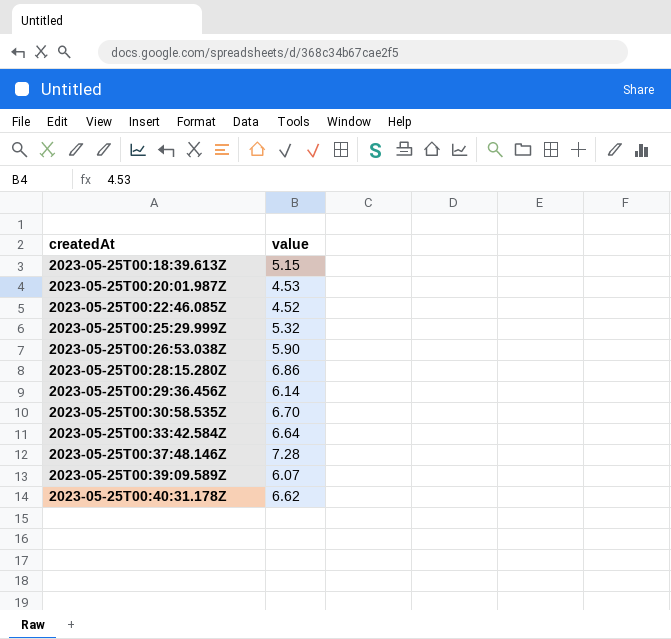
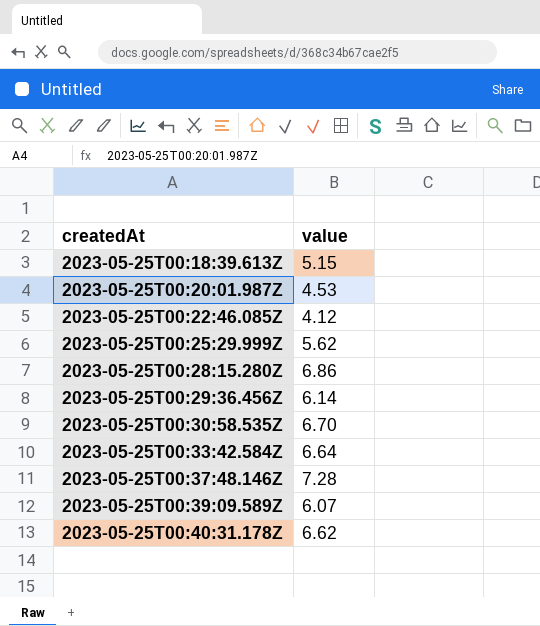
row 2023-05-25T00:26:53.038Z: 5.90 -> none
2023-05-25T00:22:46.085Z | value: 4.52 -> 4.12
2023-05-25T00:25:29.999Z | value: 5.32 -> 5.62

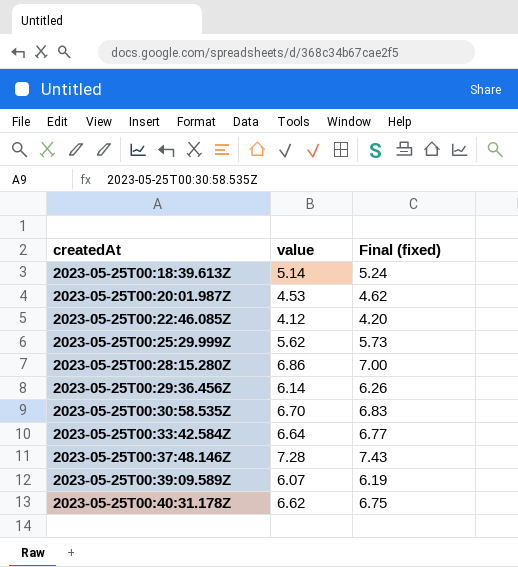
column Final (fixed) | formula: none -> [value] * 1.02
2023-05-25T00:18:39.613Z | value: 5.15 -> 5.14

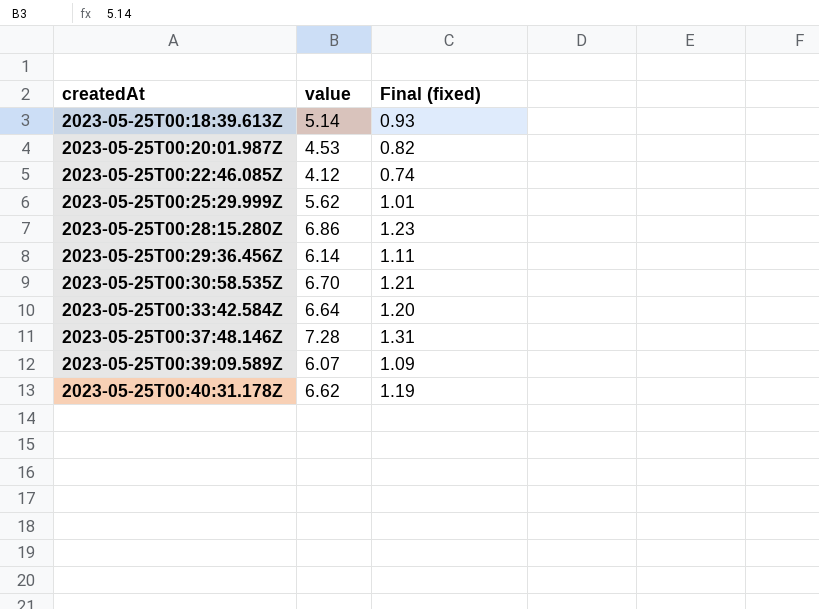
column Final (fixed) | formula: [value] * 1.02 -> [value] * 0.18

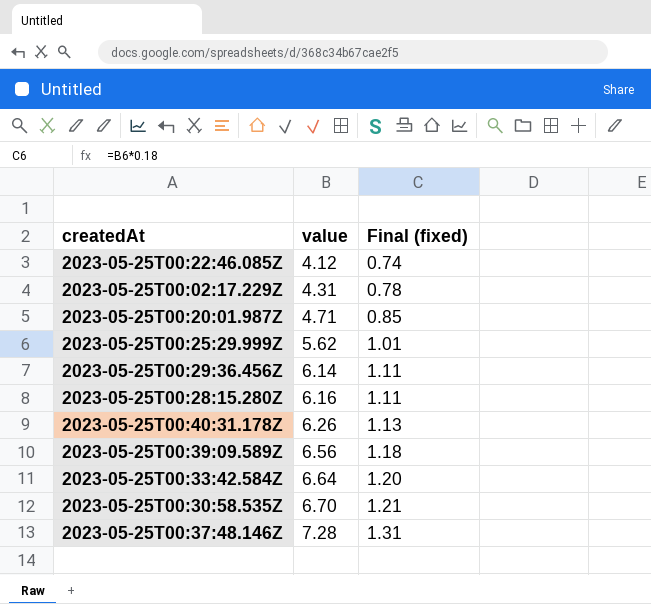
row order: createdAt ascending -> value ascending
row 2023-05-25T00:18:39.613Z: 5.14 | 0.93 -> none
row 2023-05-25T00:02:17.229Z: none -> 4.31 | 0.78
2023-05-25T00:20:01.987Z | value: 4.53 -> 4.71
2023-05-25T00:20:01.987Z | Final (fixed): 0.82 -> 0.85
2023-05-25T00:28:15.280Z | value: 6.86 -> 6.16
2023-05-25T00:28:15.280Z | Final (fixed): 1.23 -> 1.11
2023-05-25T00:40:31.178Z | value: 6.62 -> 6.26
2023-05-25T00:40:31.178Z | Final (fixed): 1.19 -> 1.13
2023-05-25T00:39:09.589Z | value: 6.07 -> 6.56
2023-05-25T00:39:09.589Z | Final (fixed): 1.09 -> 1.18

